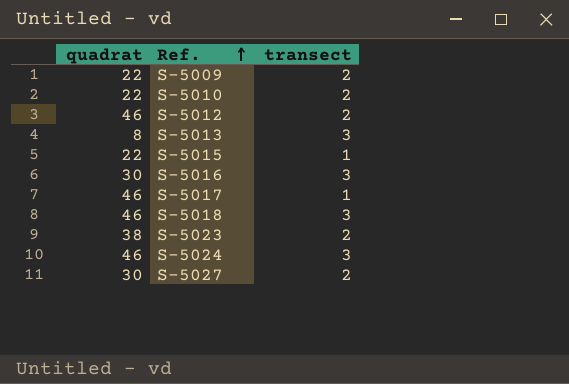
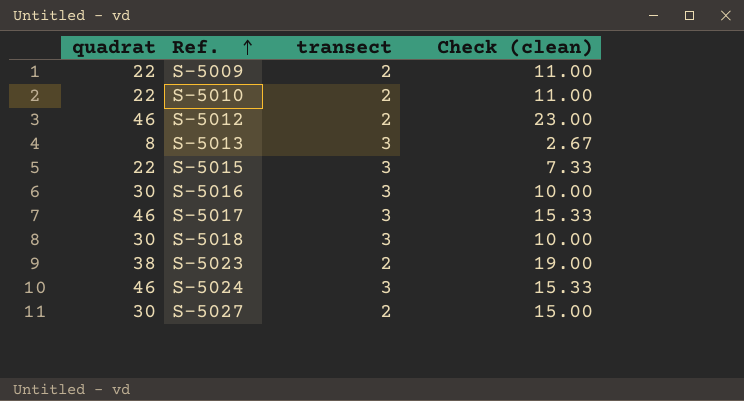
column Check (clean) | formula: none -> [quadrat] / [transect]
S-5015 | transect: 1 -> 3
S-5017 | transect: 1 -> 3
S-5018 | quadrat: 46 -> 30

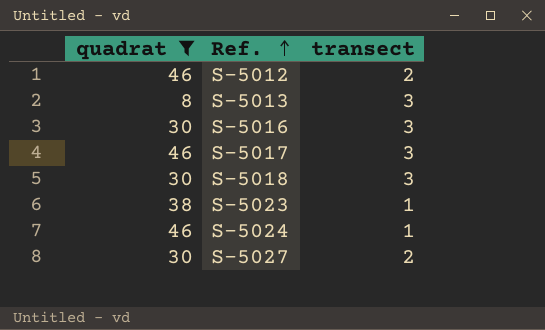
filter: none -> quadrat != 22
column Check (clean) | formula: [quadrat] / [transect] -> none
S-5023 | transect: 2 -> 1
S-5024 | transect: 3 -> 1

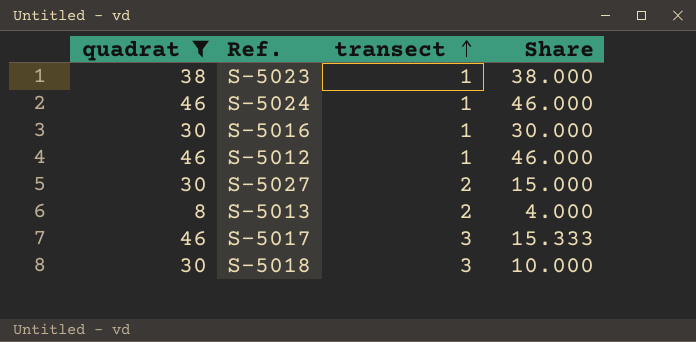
row order: Ref. ascending -> transect ascending
column Share | formula: none -> [quadrat] / [transect]
S-5016 | transect: 3 -> 1
S-5012 | transect: 2 -> 1
S-5013 | transect: 3 -> 2

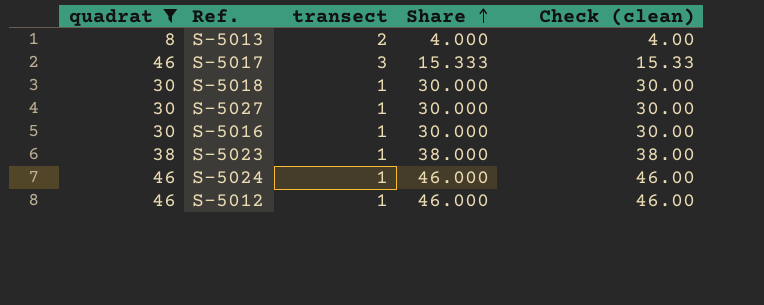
row order: transect ascending -> Share ascending
column Check (clean) | formula: none -> [quadrat] / [transect]
S-5018 | transect: 3 -> 1
S-5018 | Share: 10.000 -> 30.000
S-5027 | transect: 2 -> 1
S-5027 | Share: 15.000 -> 30.000

